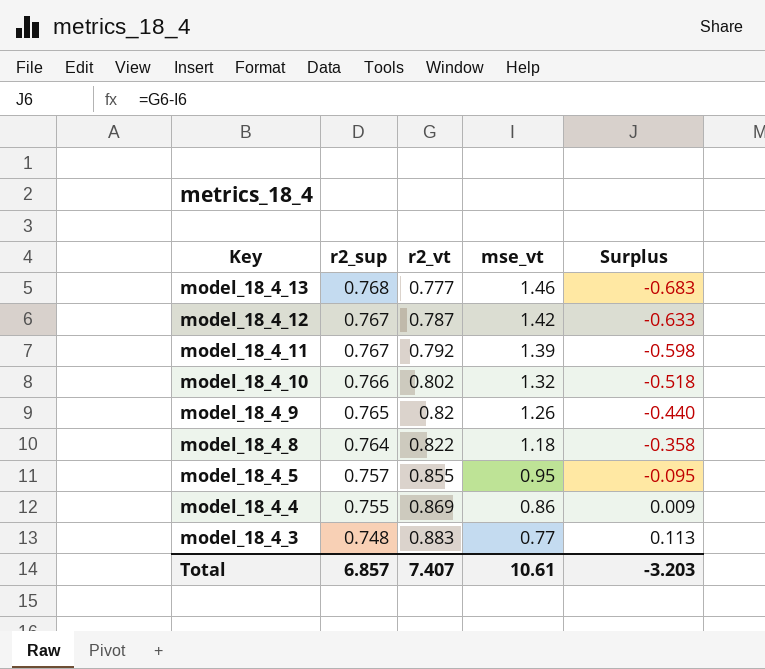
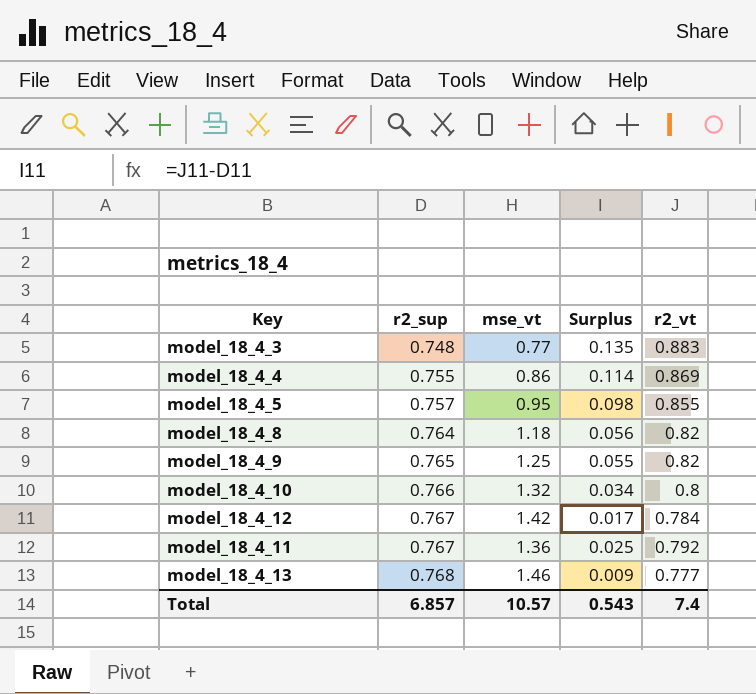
row order: Key descending -> r2_sup ascending
column Surplus | formula: [r2_vt] - [mse_vt] -> [r2_vt] - [r2_sup]
column r2_vt | position: 3 -> 5
model_18_4_8 | r2_vt: 0.822 -> 0.82
model_18_4_9 | mse_vt: 1.26 -> 1.25
model_18_4_10 | r2_vt: 0.802 -> 0.8
model_18_4_12 | r2_vt: 0.787 -> 0.784
model_18_4_11 | mse_vt: 1.39 -> 1.36
Total | mse_vt: 10.61 -> 10.57
Total | Surplus: -3.203 -> 0.543
Total | r2_vt: 7.407 -> 7.4

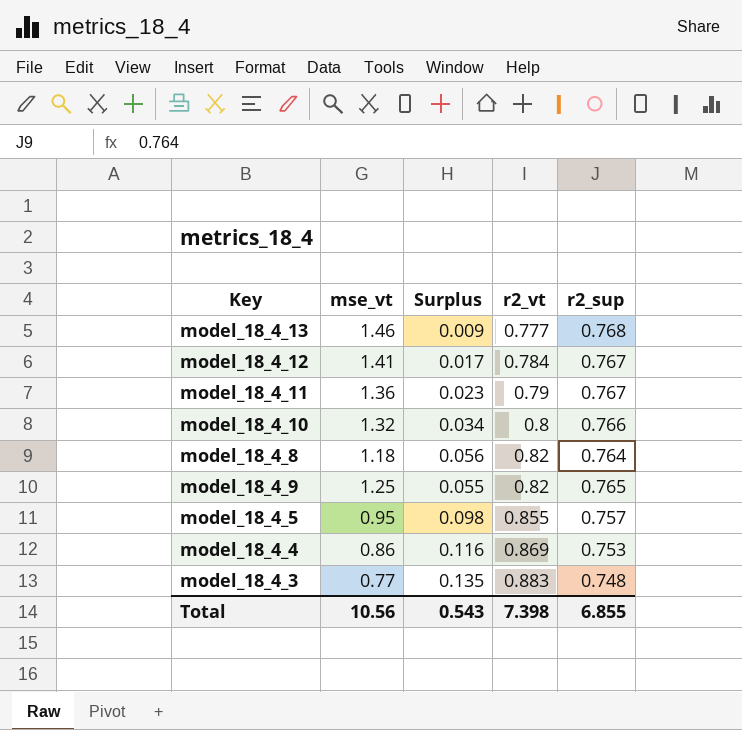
row order: r2_sup ascending -> r2_vt ascending
column r2_sup | position: 2 -> 5
model_18_4_12 | mse_vt: 1.42 -> 1.41
model_18_4_11 | Surplus: 0.025 -> 0.023
model_18_4_11 | r2_vt: 0.792 -> 0.79
model_18_4_4 | Surplus: 0.114 -> 0.116
model_18_4_4 | r2_sup: 0.755 -> 0.753
Total | mse_vt: 10.57 -> 10.56
Total | r2_vt: 7.4 -> 7.398
Total | r2_sup: 6.857 -> 6.855

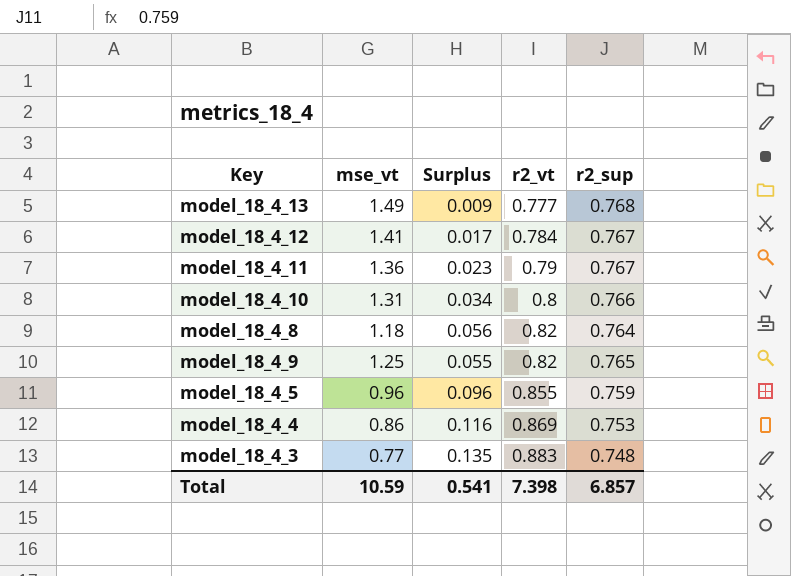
model_18_4_13 | mse_vt: 1.46 -> 1.49
model_18_4_10 | mse_vt: 1.32 -> 1.31
model_18_4_5 | mse_vt: 0.95 -> 0.96
model_18_4_5 | Surplus: 0.098 -> 0.096
model_18_4_5 | r2_sup: 0.757 -> 0.759
Total | mse_vt: 10.56 -> 10.59
Total | Surplus: 0.543 -> 0.541
Total | r2_sup: 6.855 -> 6.857

